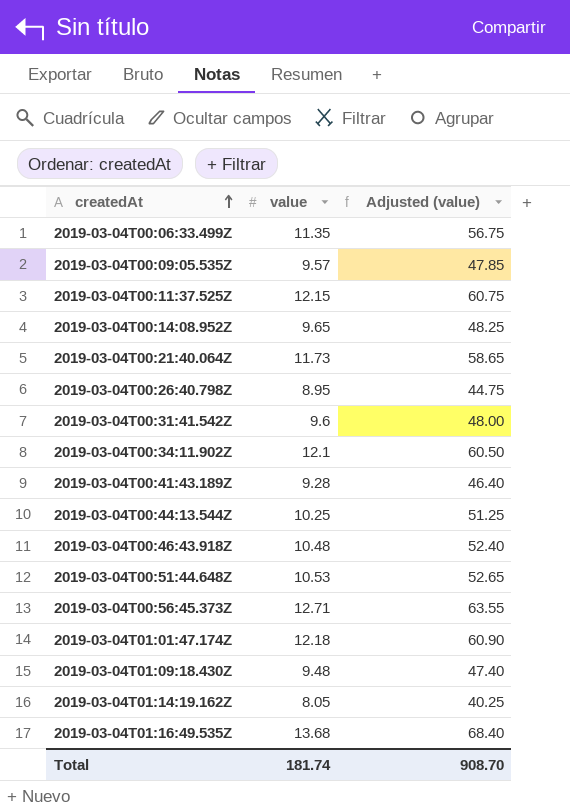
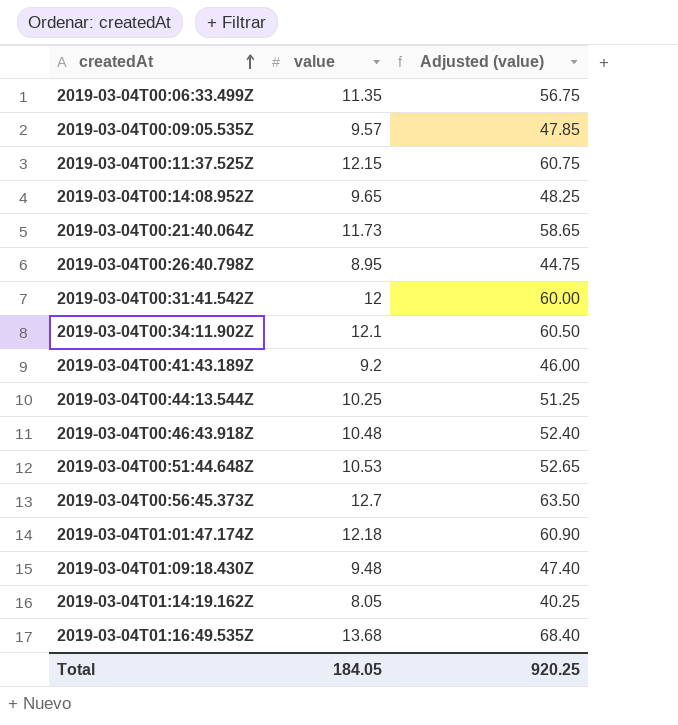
2019-03-04T00:31:41.542Z | value: 9.6 -> 12
2019-03-04T00:31:41.542Z | Adjusted (value): 48.00 -> 60.00
2019-03-04T00:41:43.189Z | value: 9.28 -> 9.2
2019-03-04T00:41:43.189Z | Adjusted (value): 46.40 -> 46.00
2019-03-04T00:56:45.373Z | value: 12.71 -> 12.7
2019-03-04T00:56:45.373Z | Adjusted (value): 63.55 -> 63.50
Total | value: 181.74 -> 184.05
Total | Adjusted (value): 908.70 -> 920.25

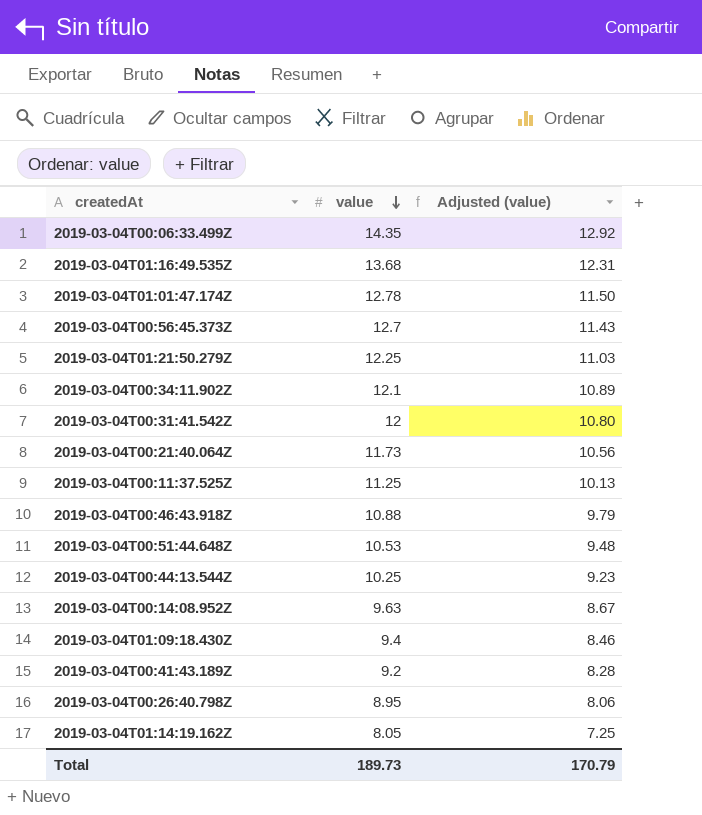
row order: createdAt ascending -> value descending
column Adjusted (value) | formula: [value] * 5 -> [value] * 0.9
row 2019-03-04T00:09:05.535Z: 9.57 | 47.85 -> none
2019-03-04T00:06:33.499Z | value: 11.35 -> 14.35
2019-03-04T01:01:47.174Z | value: 12.18 -> 12.78
row 2019-03-04T01:21:50.279Z: none -> 12.25 | 11.03
2019-03-04T00:11:37.525Z | value: 12.15 -> 11.25
2019-03-04T00:46:43.918Z | value: 10.48 -> 10.88
2019-03-04T00:14:08.952Z | value: 9.65 -> 9.63
2019-03-04T01:09:18.430Z | value: 9.48 -> 9.4
Total | value: 184.05 -> 189.73
Total | Adjusted (value): 920.25 -> 170.79

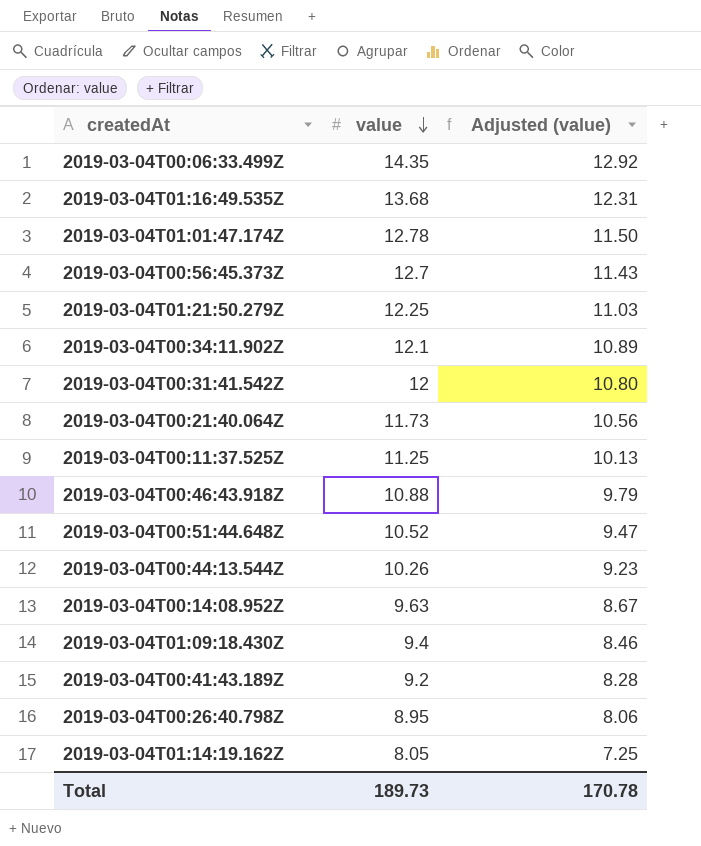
2019-03-04T00:51:44.648Z | value: 10.53 -> 10.52
2019-03-04T00:51:44.648Z | Adjusted (value): 9.48 -> 9.47
2019-03-04T00:44:13.544Z | value: 10.25 -> 10.26
Total | Adjusted (value): 170.79 -> 170.78

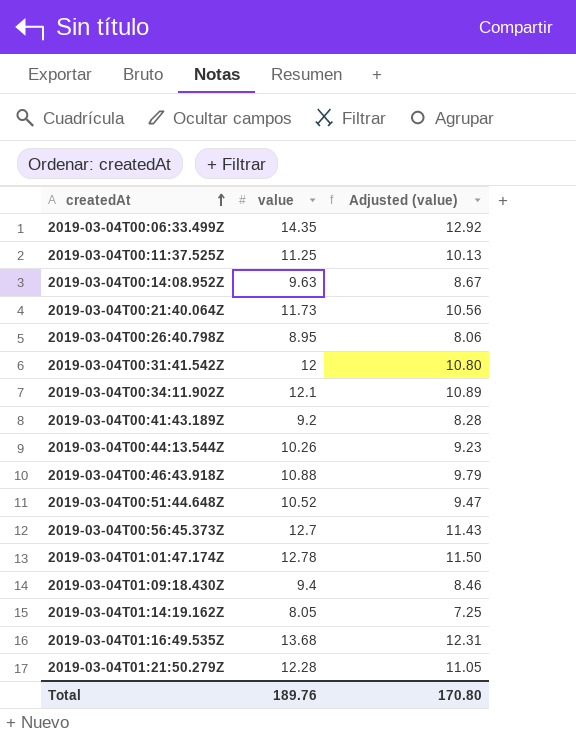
row order: value descending -> createdAt ascending
2019-03-04T01:21:50.279Z | value: 12.25 -> 12.28
2019-03-04T01:21:50.279Z | Adjusted (value): 11.03 -> 11.05
Total | value: 189.73 -> 189.76
Total | Adjusted (value): 170.78 -> 170.80

